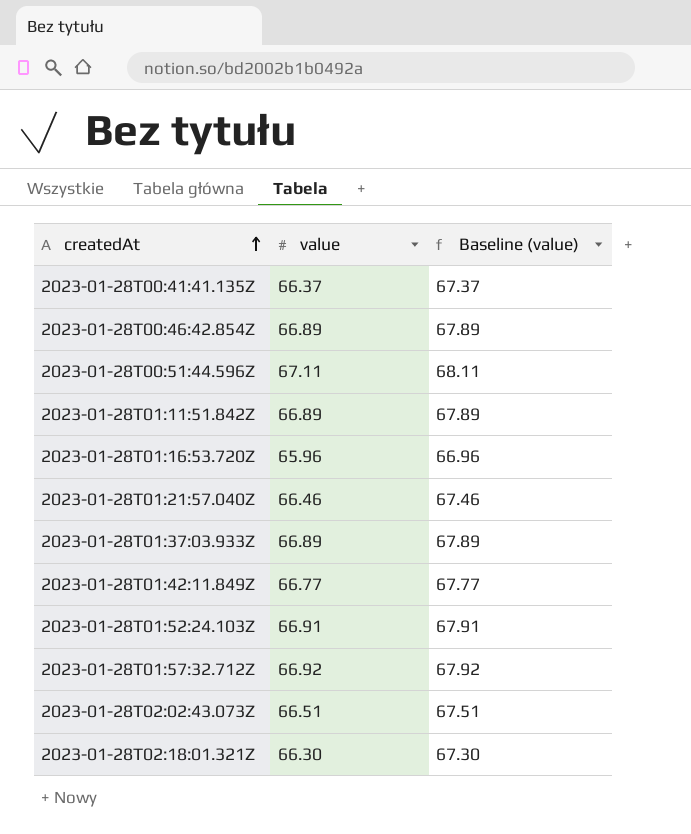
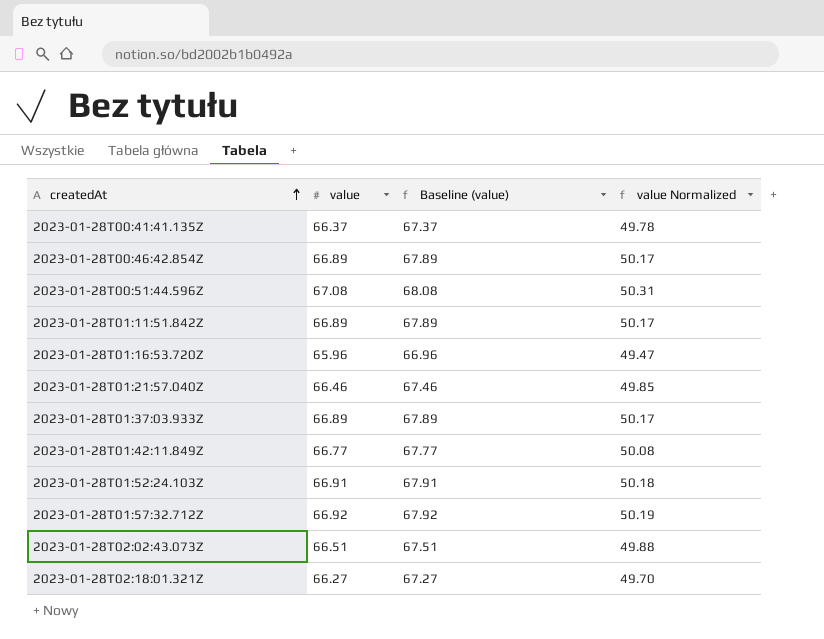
column value Normalized | formula: none -> [value] * 0.75
2023-01-28T00:51:44.596Z | value: 67.11 -> 67.08
2023-01-28T00:51:44.596Z | Baseline (value): 68.11 -> 68.08
2023-01-28T02:18:01.321Z | value: 66.30 -> 66.27
2023-01-28T02:18:01.321Z | Baseline (value): 67.30 -> 67.27

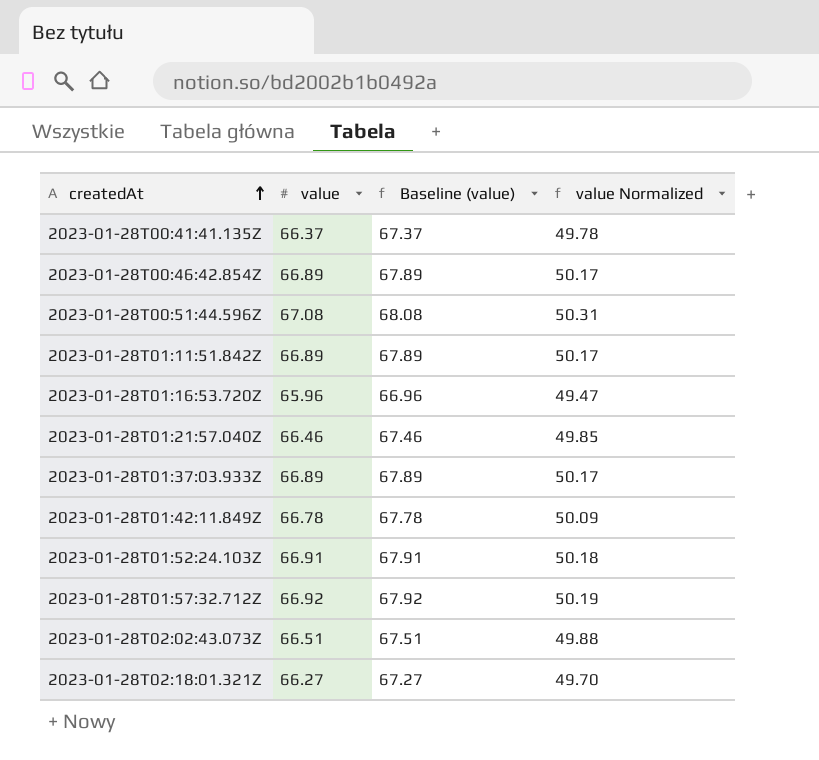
2023-01-28T01:42:11.849Z | value: 66.77 -> 66.78
2023-01-28T01:42:11.849Z | Baseline (value): 67.77 -> 67.78
2023-01-28T01:42:11.849Z | value Normalized: 50.08 -> 50.09

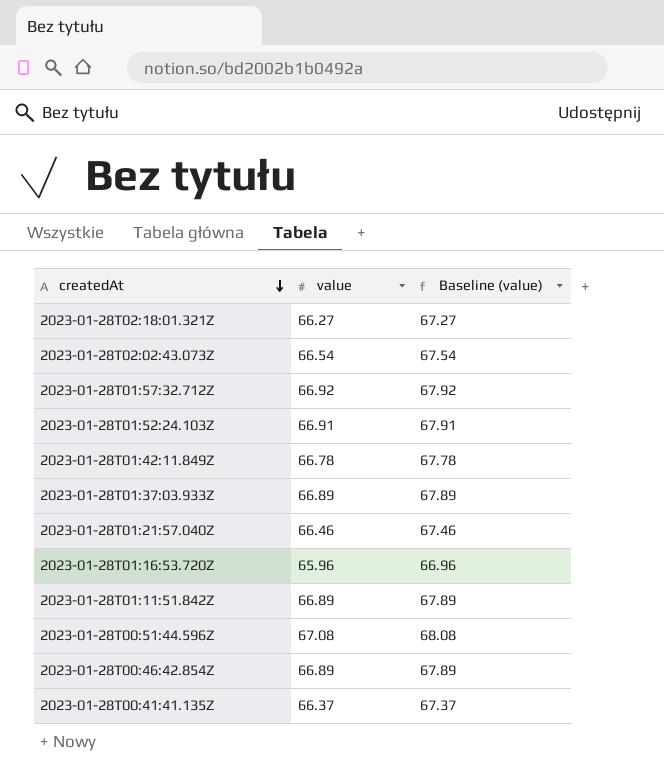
row order: createdAt ascending -> createdAt descending
column value Normalized | formula: [value] * 0.75 -> none
2023-01-28T02:02:43.073Z | value: 66.51 -> 66.54
2023-01-28T02:02:43.073Z | Baseline (value): 67.51 -> 67.54

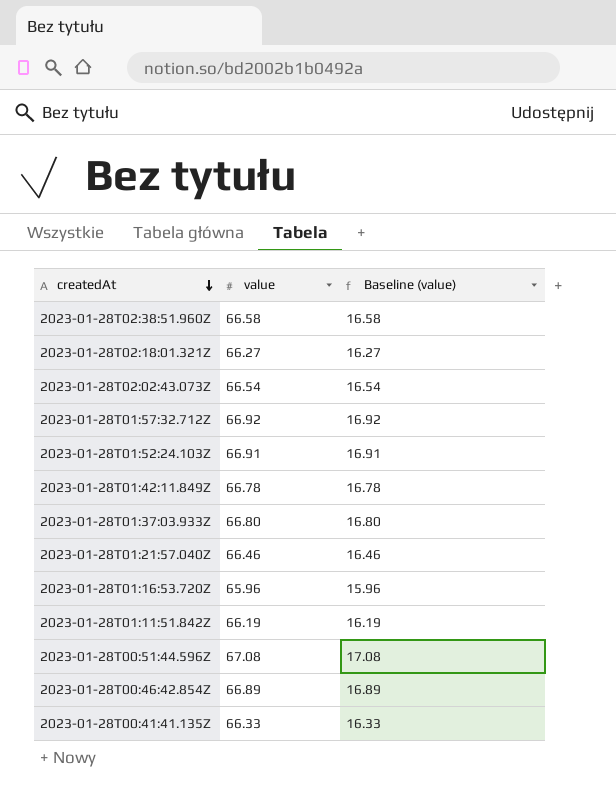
column Baseline (value) | formula: [value] + 1 -> [value] - 50
row 2023-01-28T02:38:51.960Z: none -> 66.58 | 16.58
2023-01-28T01:37:03.933Z | value: 66.89 -> 66.80
2023-01-28T01:11:51.842Z | value: 66.89 -> 66.19
2023-01-28T00:41:41.135Z | value: 66.37 -> 66.33

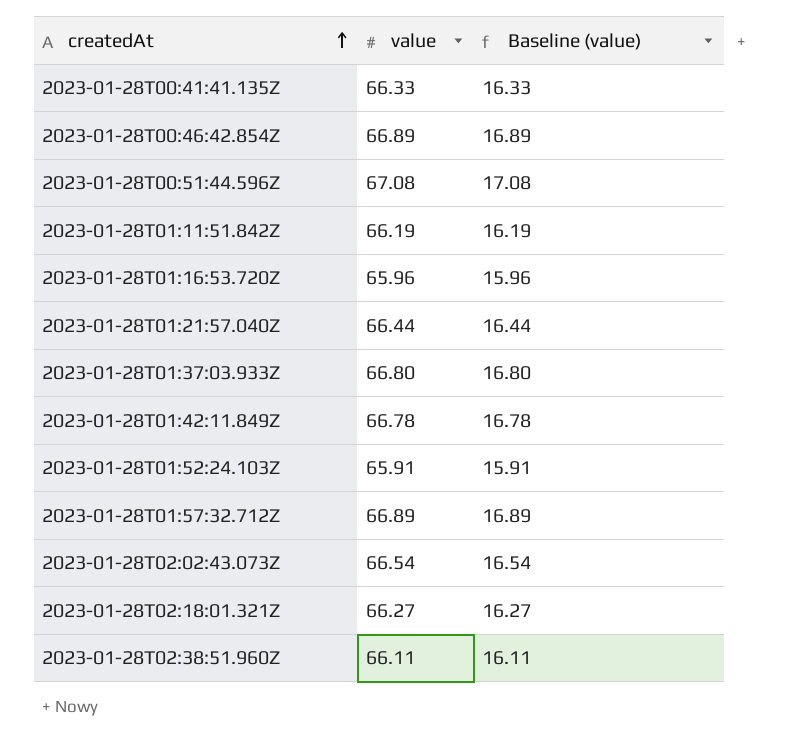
row order: createdAt descending -> createdAt ascending
2023-01-28T01:21:57.040Z | value: 66.46 -> 66.44
2023-01-28T01:21:57.040Z | Baseline (value): 16.46 -> 16.44
2023-01-28T01:52:24.103Z | value: 66.91 -> 65.91
2023-01-28T01:52:24.103Z | Baseline (value): 16.91 -> 15.91
2023-01-28T01:57:32.712Z | value: 66.92 -> 66.89
2023-01-28T01:57:32.712Z | Baseline (value): 16.92 -> 16.89
2023-01-28T02:38:51.960Z | value: 66.58 -> 66.11
2023-01-28T02:38:51.960Z | Baseline (value): 16.58 -> 16.11

